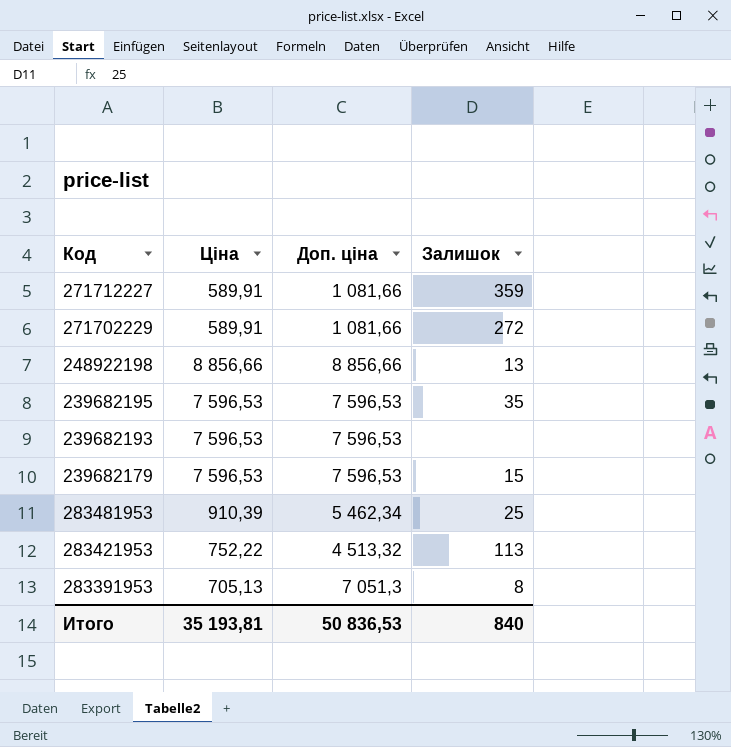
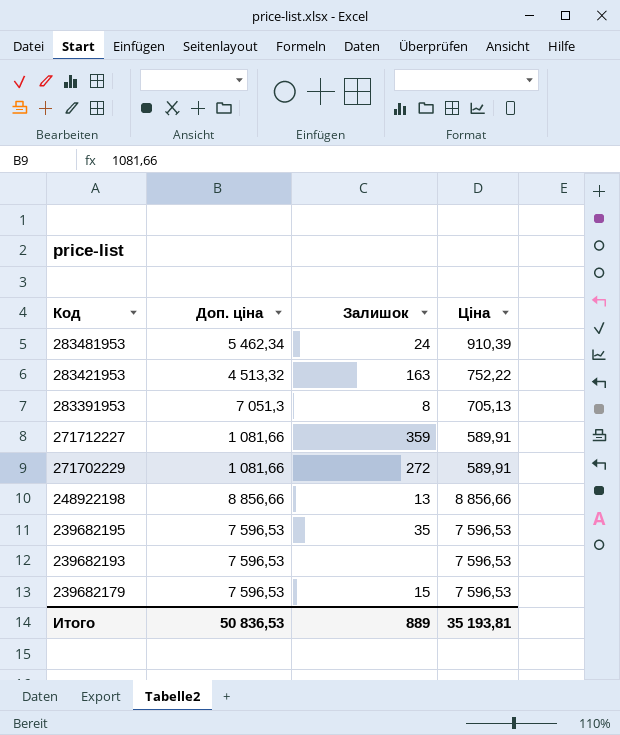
row order: none -> Код descending
column Ціна | position: 2 -> 4
283481953 | Залишок: 25 -> 24
283421953 | Залишок: 113 -> 163
Итого | Залишок: 840 -> 889

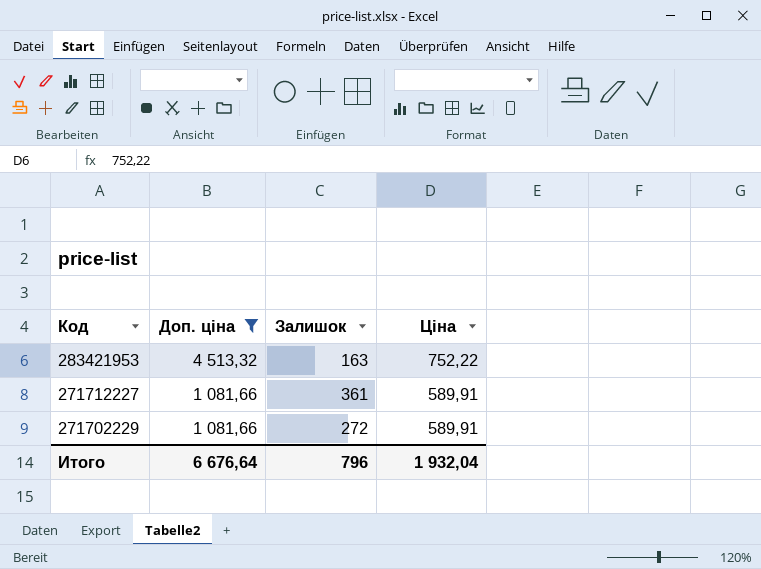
filter: none -> Доп. ціна <= 4 513,32
271712227 | Залишок: 359 -> 361
Итого | Доп. ціна: 50 836,53 -> 6 676,64
Итого | Залишок: 889 -> 796
Итого | Ціна: 35 193,81 -> 1 932,04

